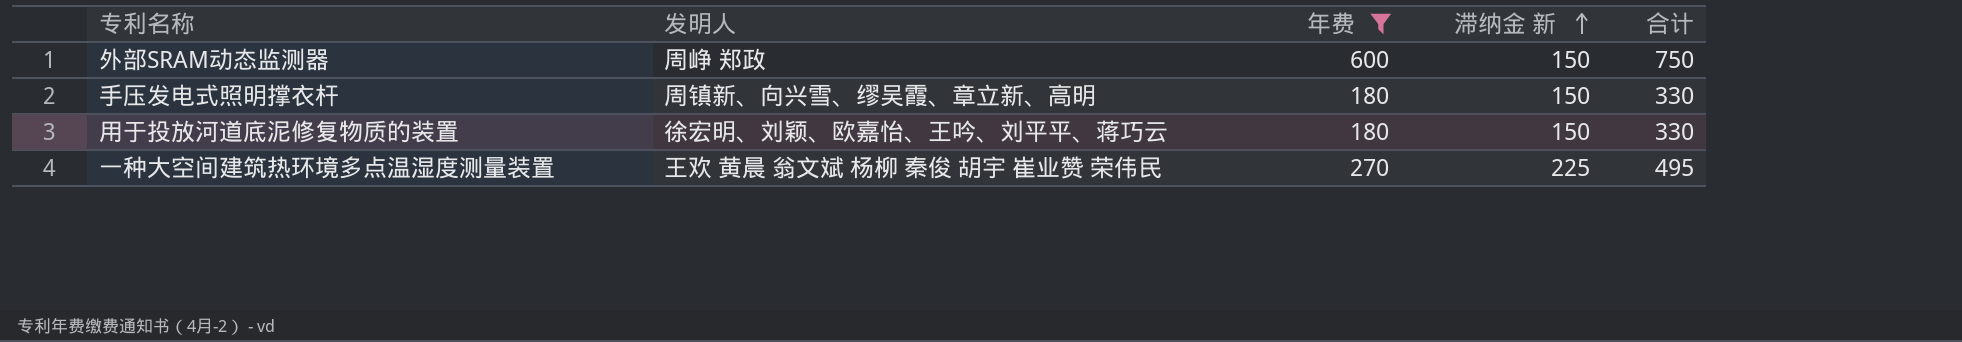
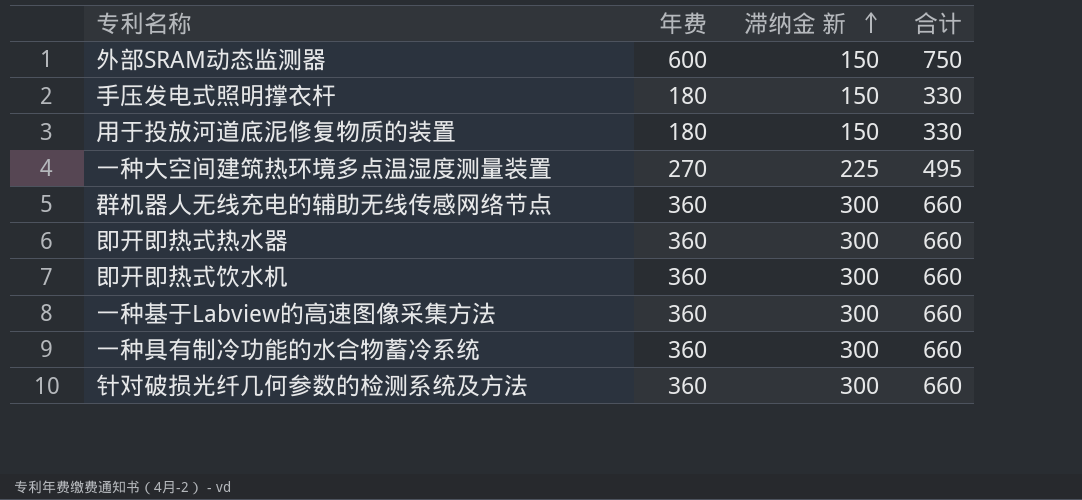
filter: 年费 != 360 -> none
column 发明人 | position: 2 -> none

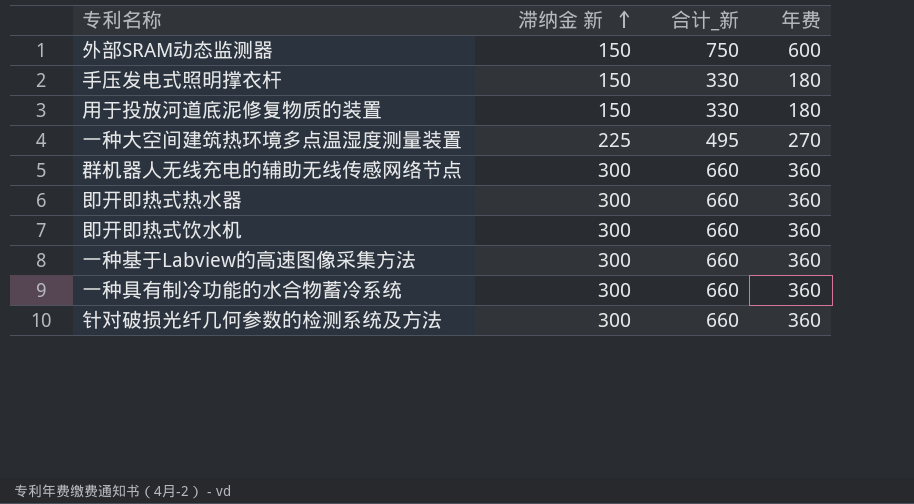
column name: 合计 -> 合计_新
column 年费 | position: 2 -> 4

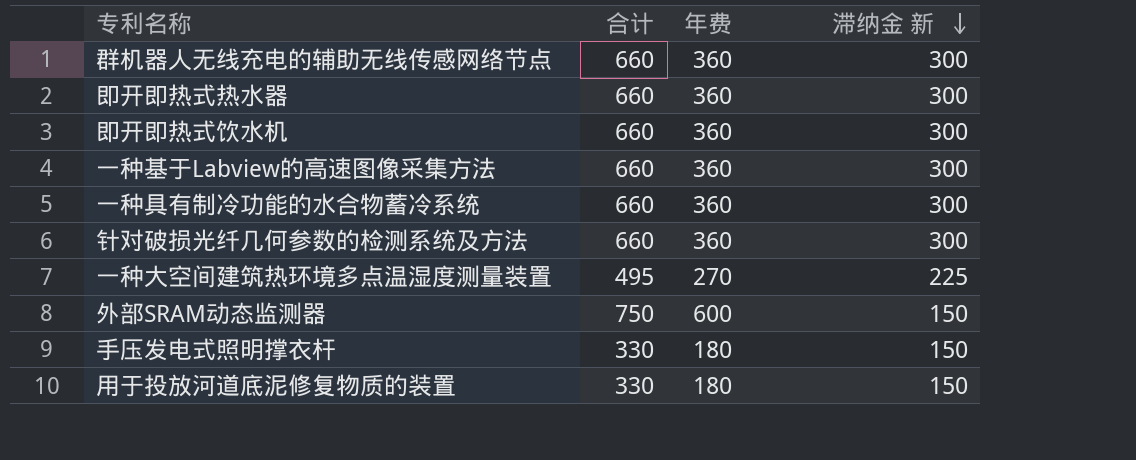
row order: 滞纳金 新 ascending -> 滞纳金 新 descending
column name: 合计_新 -> 合计
column 滞纳金 新 | position: 2 -> 4

